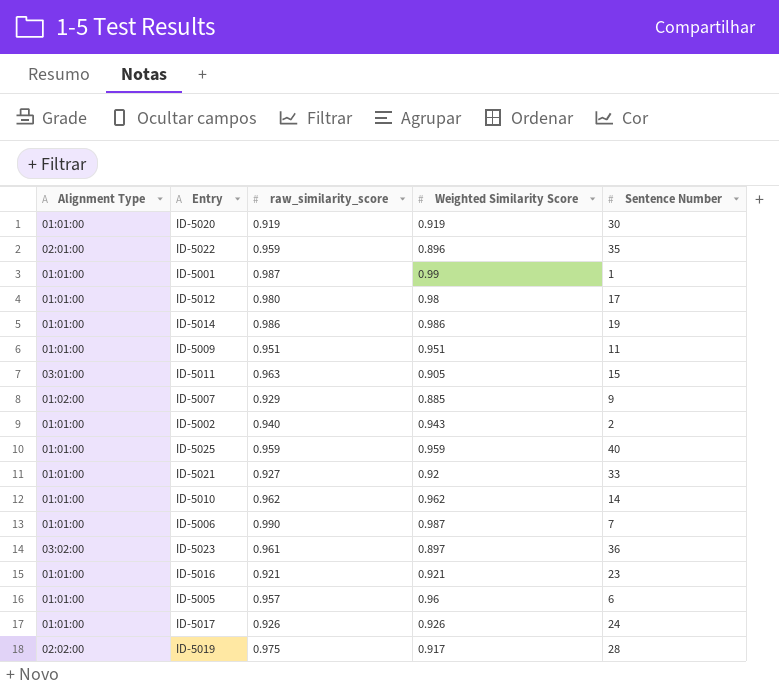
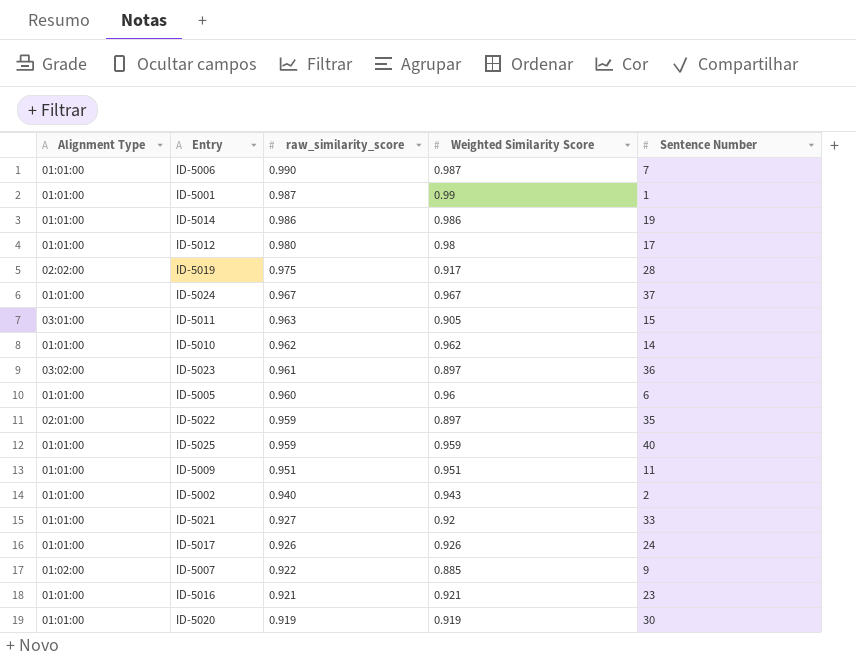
row order: none -> raw_similarity_score descending
row ID-5024: none -> 01:01:00 | 0.967 | 0.967 | 37
ID-5005 | raw_similarity_score: 0.957 -> 0.960
ID-5022 | Weighted Similarity Score: 0.896 -> 0.897
ID-5007 | raw_similarity_score: 0.929 -> 0.922

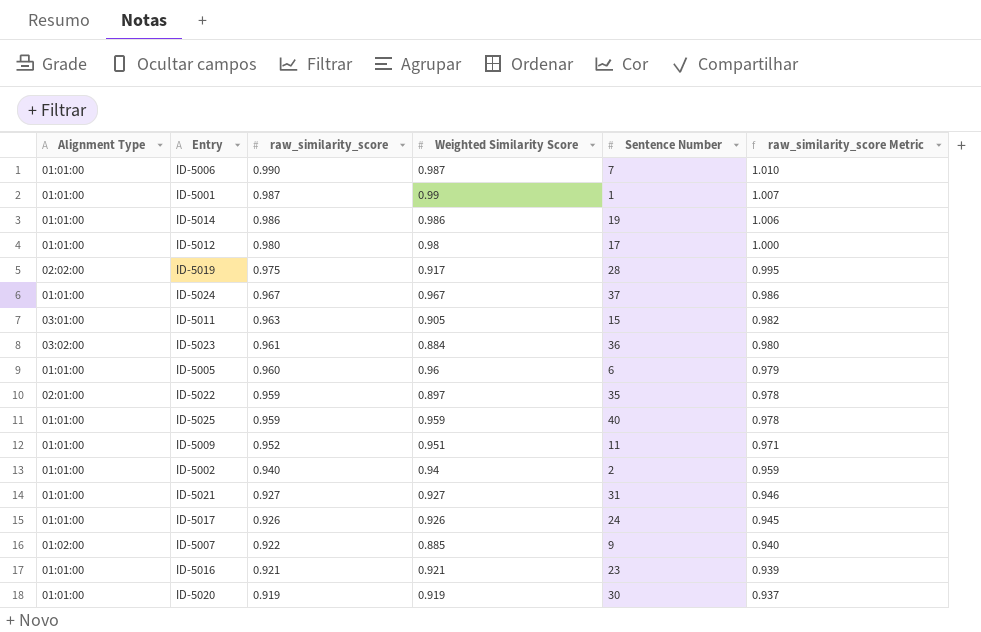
column raw_similarity_score Metric | formula: none -> [raw_similarity_score] * 1.02
row ID-5010: 01:01:00 | 0.962 | 0.962 | 14 -> none
ID-5023 | Weighted Similarity Score: 0.897 -> 0.884
ID-5009 | raw_similarity_score: 0.951 -> 0.952
ID-5002 | Weighted Similarity Score: 0.943 -> 0.94
ID-5021 | Weighted Similarity Score: 0.92 -> 0.927
ID-5021 | Sentence Number: 33 -> 31

